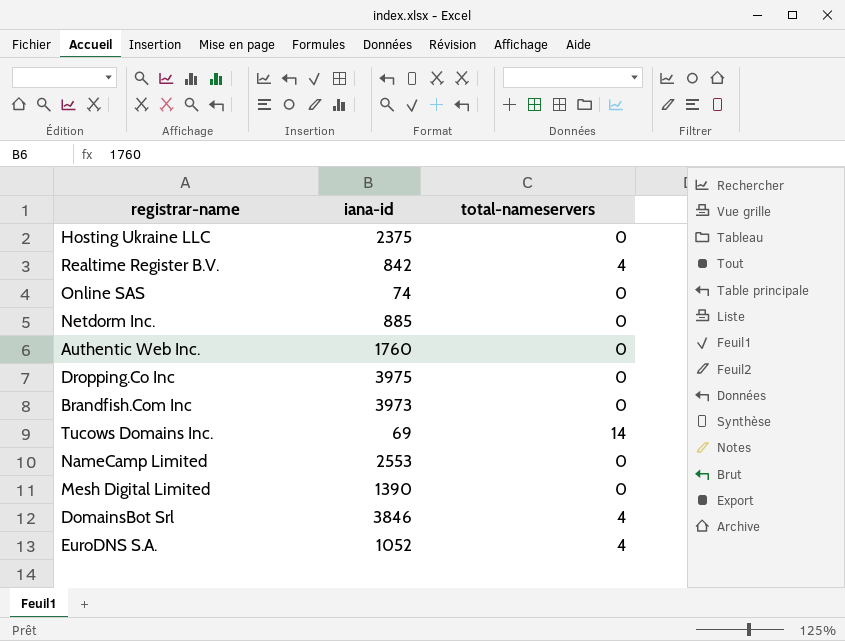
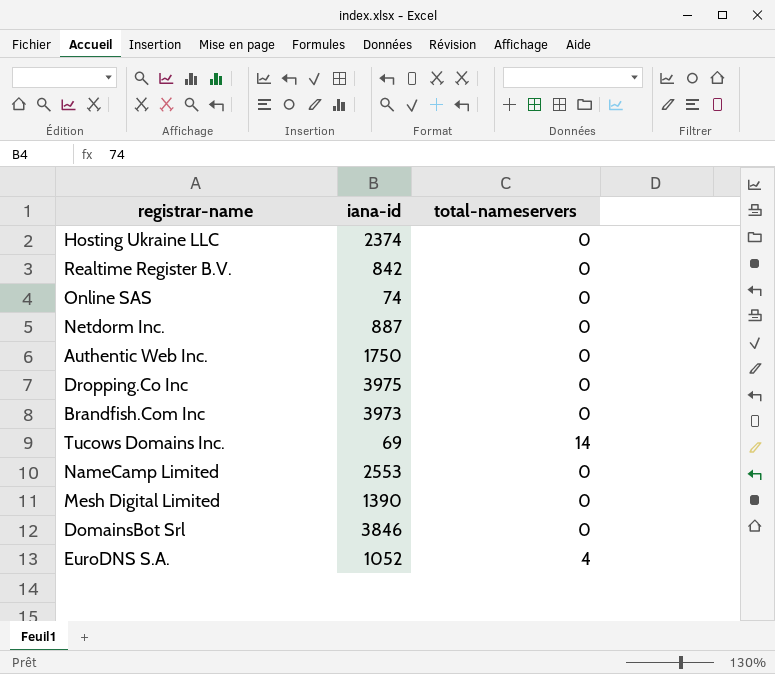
Hosting Ukraine LLC | iana-id: 2375 -> 2374
Realtime Register B.V. | total-nameservers: 4 -> 0
Netdorm Inc. | iana-id: 885 -> 887
Authentic Web Inc. | iana-id: 1760 -> 1750
DomainsBot Srl | total-nameservers: 4 -> 0

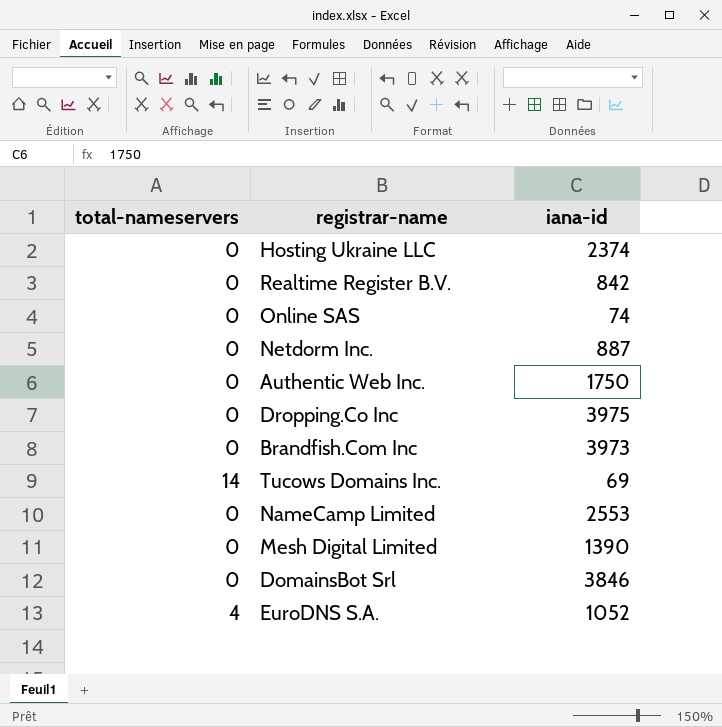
column total-nameservers | position: 3 -> 1

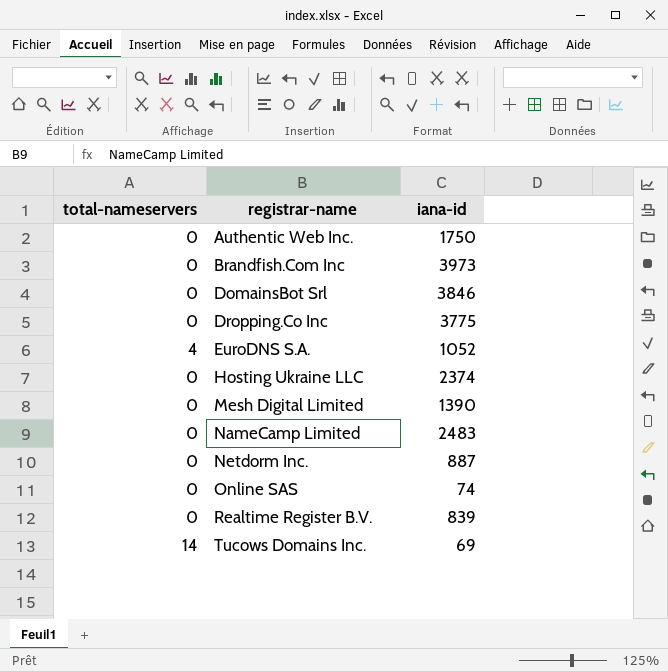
row order: none -> registrar-name ascending
Dropping.Co Inc | iana-id: 3975 -> 3775
NameCamp Limited | iana-id: 2553 -> 2483
Realtime Register B.V. | iana-id: 842 -> 839

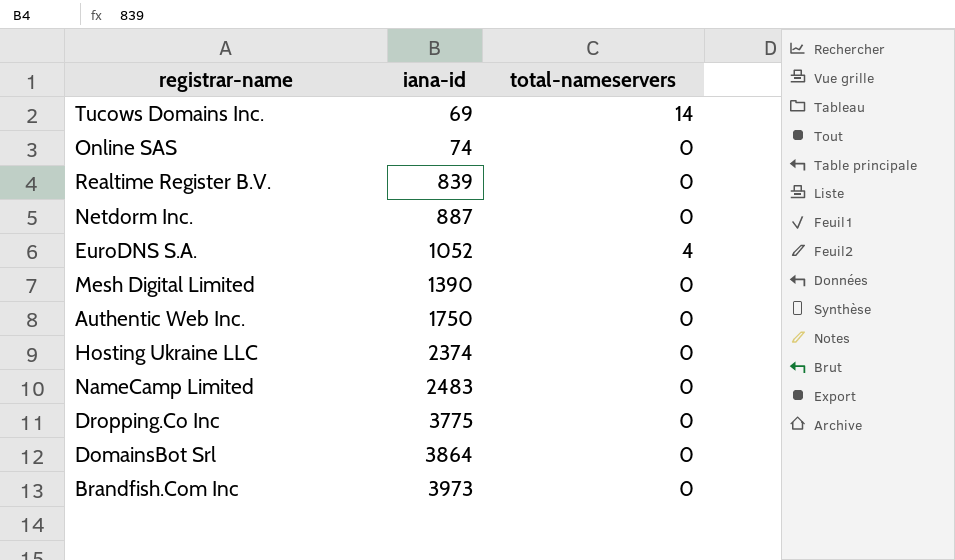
row order: registrar-name ascending -> iana-id ascending
column total-nameservers | position: 1 -> 3
DomainsBot Srl | iana-id: 3846 -> 3864

